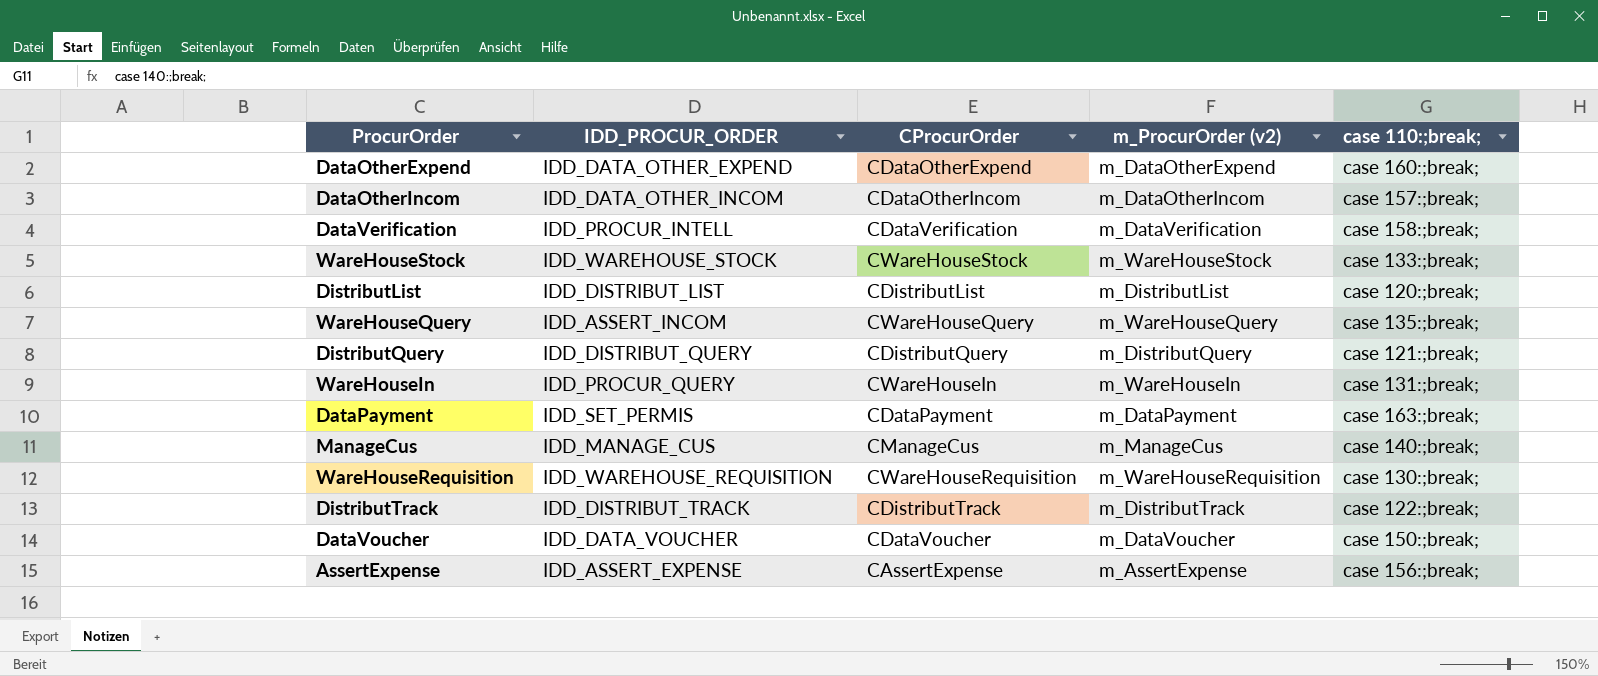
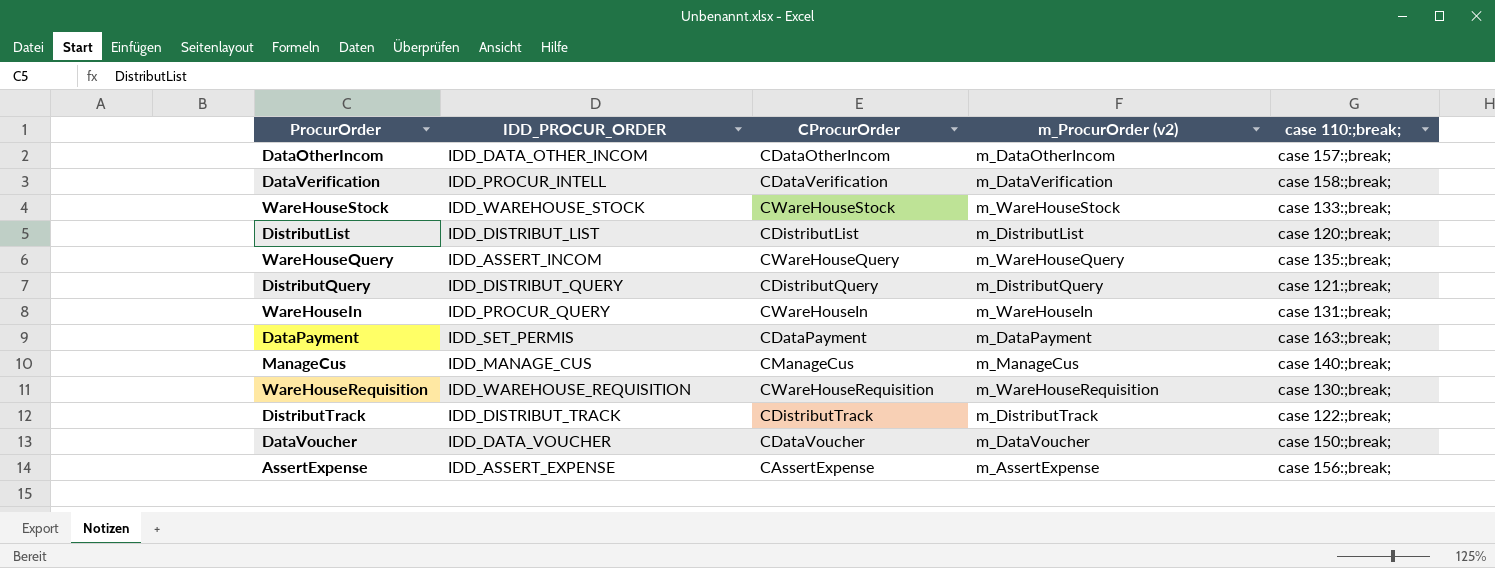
row DataOtherExpend: IDD_DATA_OTHER_EXPEND | CDataOtherExpend | m_DataOtherExpend | case 160:;break; -> none

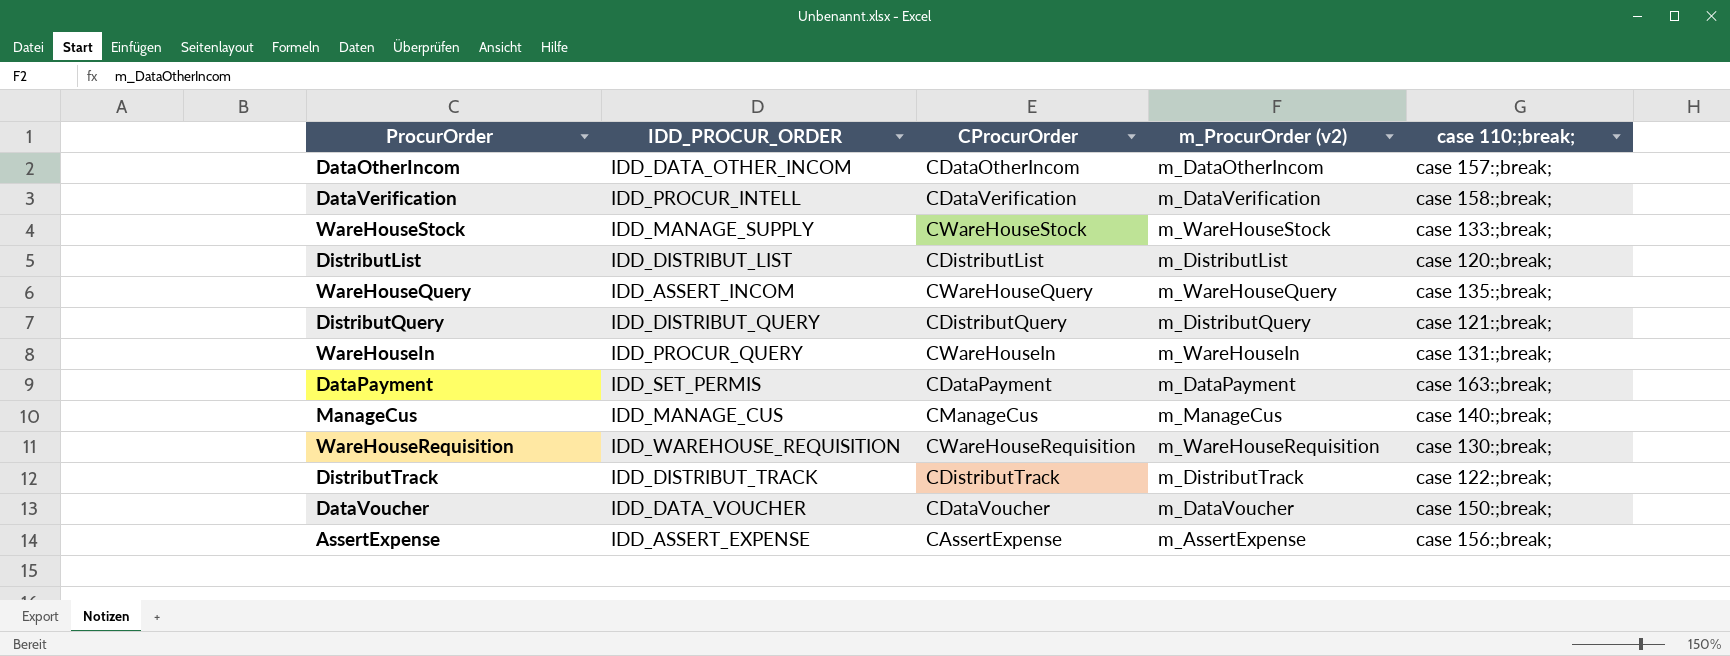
WareHouseStock | IDD_PROCUR_ORDER: IDD_WAREHOUSE_STOCK -> IDD_MANAGE_SUPPLY

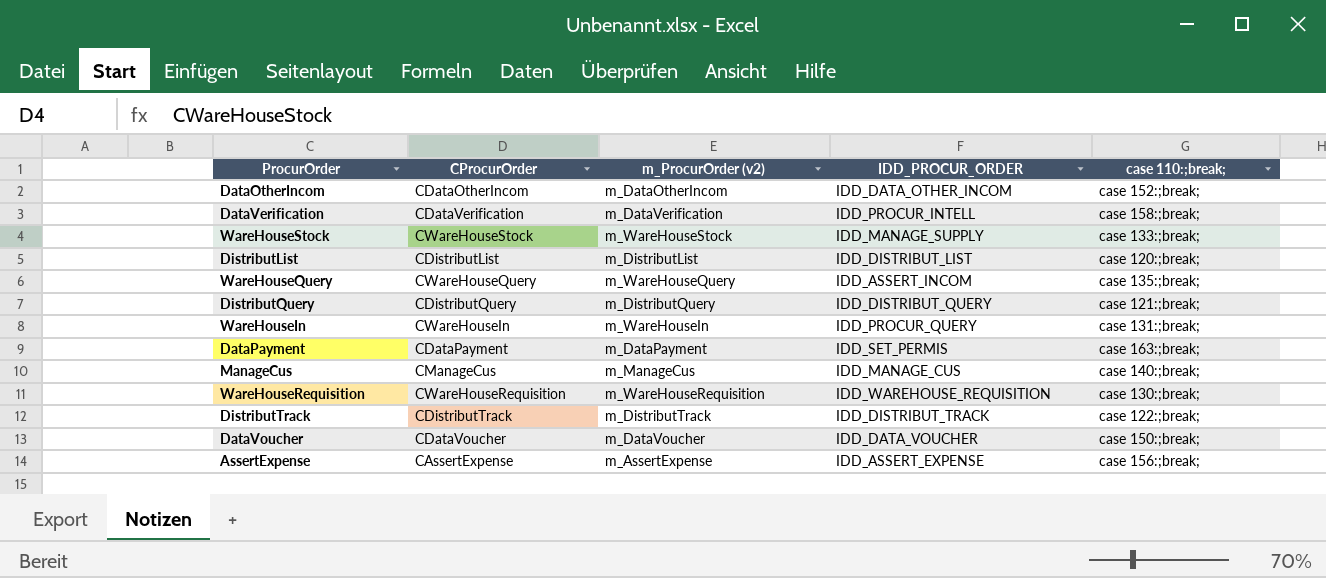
column IDD_PROCUR_ORDER | position: 2 -> 4
DataOtherIncom | case 110:;break;: case 157:;break; -> case 152:;break;

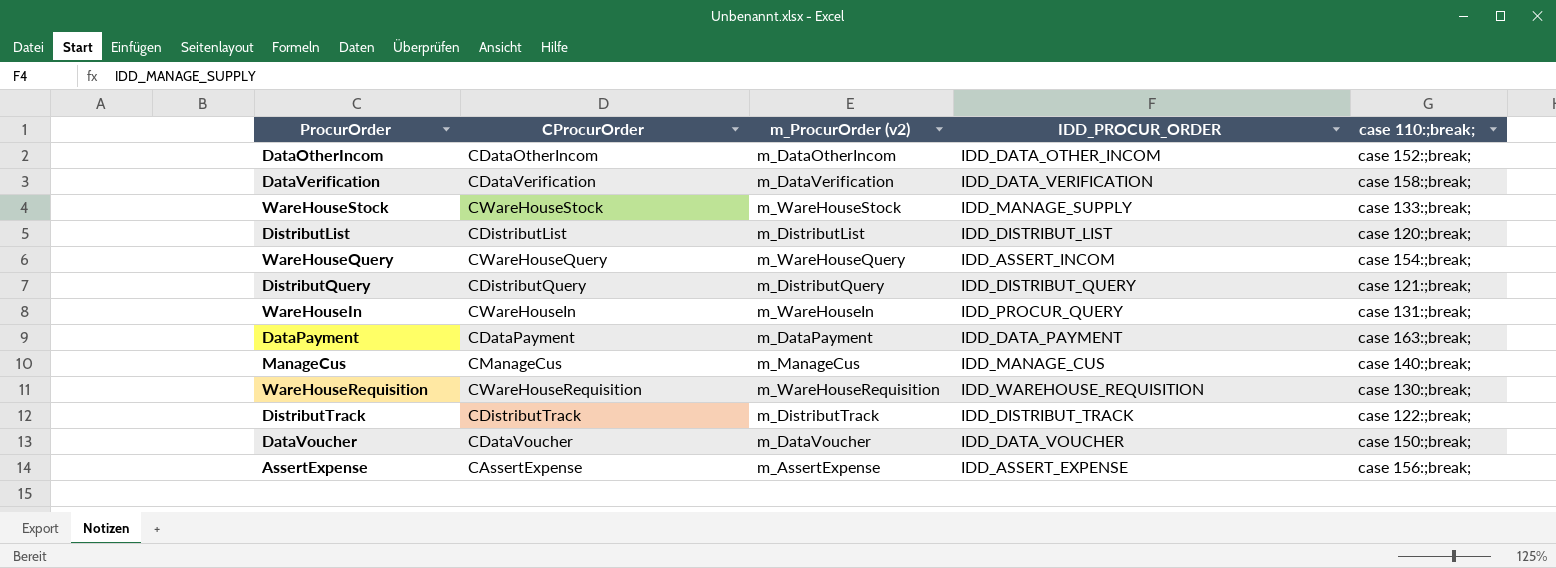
DataVerification | IDD_PROCUR_ORDER: IDD_PROCUR_INTELL -> IDD_DATA_VERIFICATION
WareHouseQuery | case 110:;break;: case 135:;break; -> case 154:;break;
DataPayment | IDD_PROCUR_ORDER: IDD_SET_PERMIS -> IDD_DATA_PAYMENT

